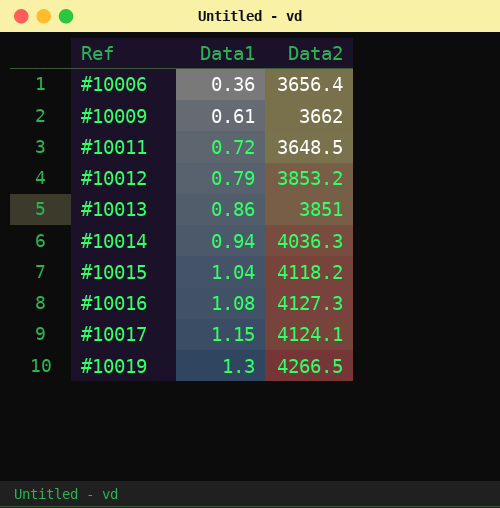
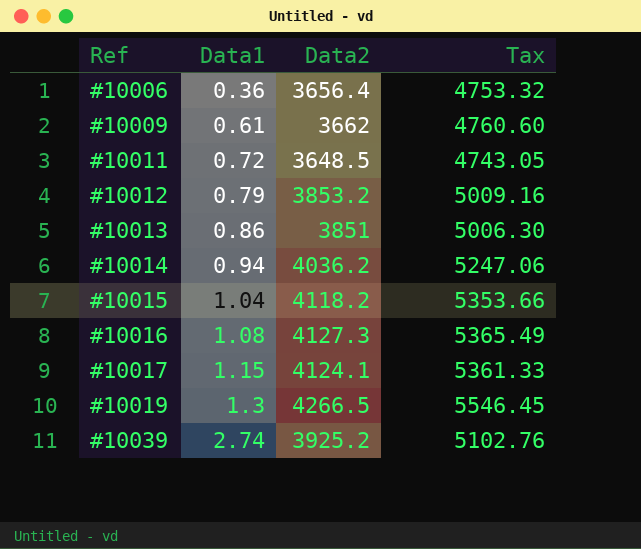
column Tax | formula: none -> [Data2] * 1.3
#10014 | Data2: 4036.3 -> 4036.2
row #10039: none -> 2.74 | 3925.2 | 5102.76

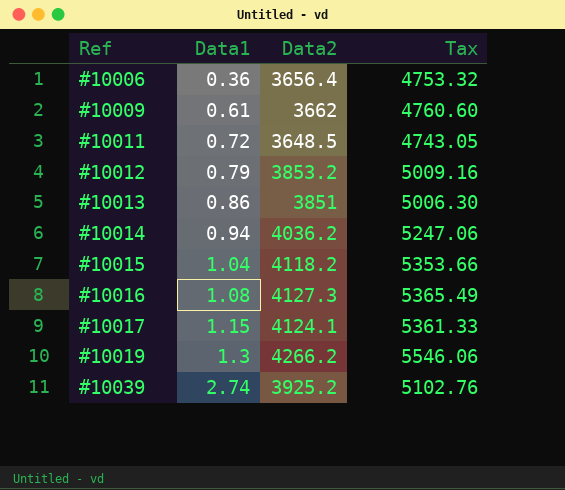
#10019 | Data2: 4266.5 -> 4266.2
#10019 | Tax: 5546.45 -> 5546.06

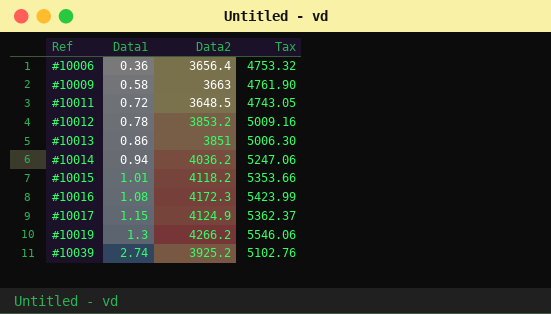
#10009 | Data1: 0.61 -> 0.58
#10009 | Data2: 3662 -> 3663
#10009 | Tax: 4760.60 -> 4761.90
#10012 | Data1: 0.79 -> 0.78
#10015 | Data1: 1.04 -> 1.01
#10016 | Data2: 4127.3 -> 4172.3
#10016 | Tax: 5365.49 -> 5423.99
#10017 | Data2: 4124.1 -> 4124.9
#10017 | Tax: 5361.33 -> 5362.37

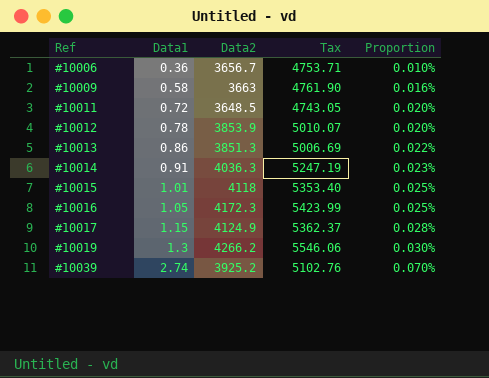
column Proportion | formula: none -> [Data1] / [Data2]
#10006 | Data2: 3656.4 -> 3656.7
#10006 | Tax: 4753.32 -> 4753.71
#10012 | Data2: 3853.2 -> 3853.9
#10012 | Tax: 5009.16 -> 5010.07
#10013 | Data2: 3851 -> 3851.3
#10013 | Tax: 5006.30 -> 5006.69
#10014 | Data1: 0.94 -> 0.91
#10014 | Data2: 4036.2 -> 4036.3
#10014 | Tax: 5247.06 -> 5247.19
#10015 | Data2: 4118.2 -> 4118
#10015 | Tax: 5353.66 -> 5353.40
#10016 | Data1: 1.08 -> 1.05

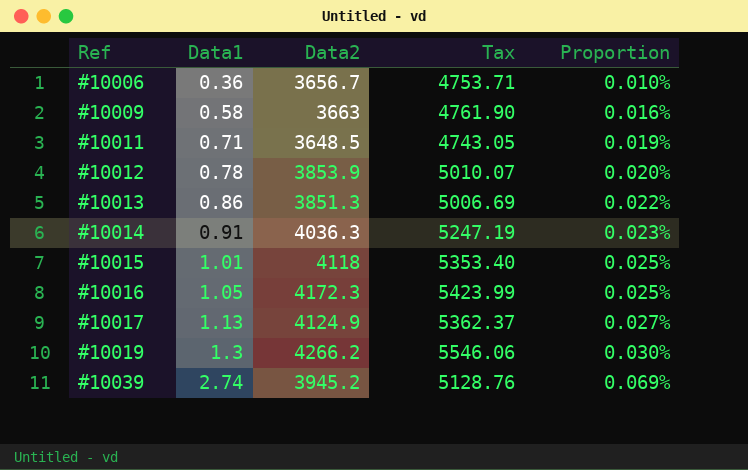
#10011 | Data1: 0.72 -> 0.71
#10011 | Proportion: 0.020% -> 0.019%
#10017 | Data1: 1.15 -> 1.13
#10017 | Proportion: 0.028% -> 0.027%
#10039 | Data2: 3925.2 -> 3945.2
#10039 | Tax: 5102.76 -> 5128.76
#10039 | Proportion: 0.070% -> 0.069%

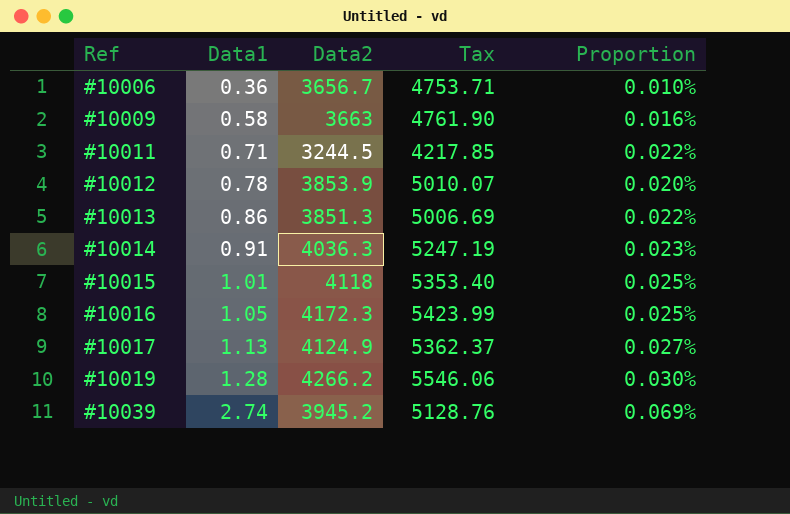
#10011 | Data2: 3648.5 -> 3244.5
#10011 | Tax: 4743.05 -> 4217.85
#10011 | Proportion: 0.019% -> 0.022%
#10019 | Data1: 1.3 -> 1.28

